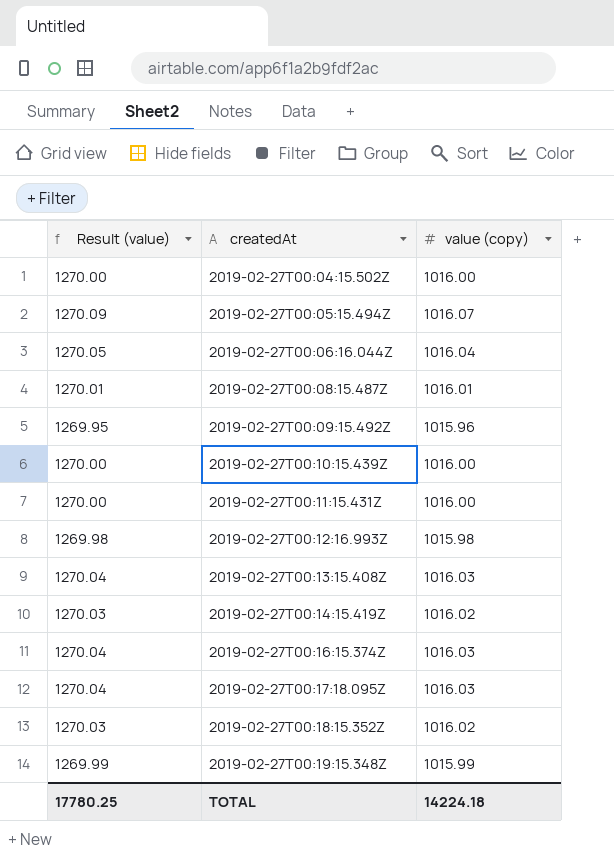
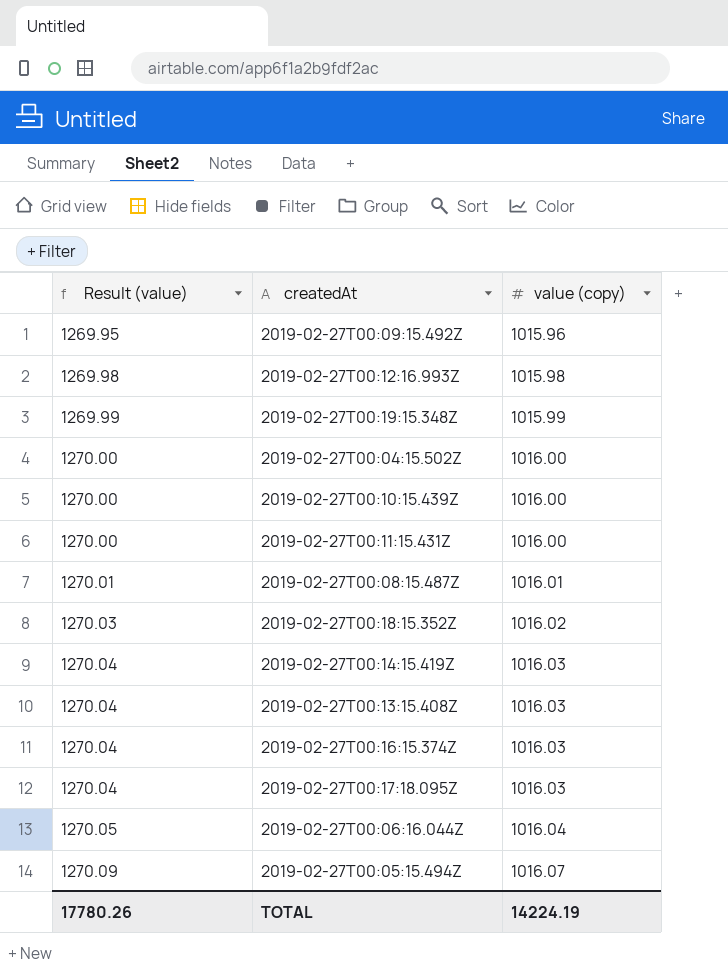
row order: createdAt ascending -> Result (value) ascending
2019-02-27T00:14:15.419Z | Result (value): 1270.03 -> 1270.04
2019-02-27T00:14:15.419Z | value (copy): 1016.02 -> 1016.03
TOTAL | Result (value): 17780.25 -> 17780.26
TOTAL | value (copy): 14224.18 -> 14224.19

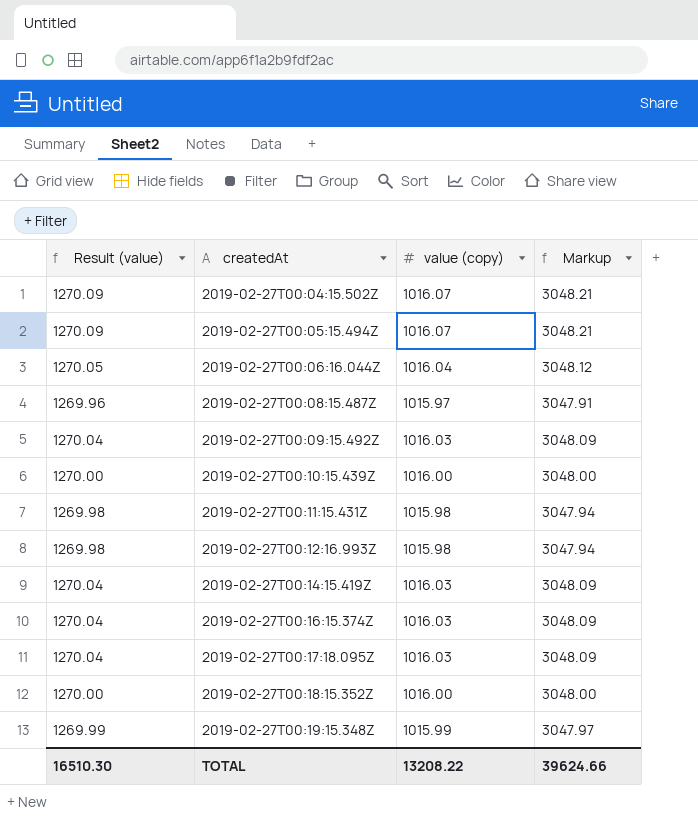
row order: Result (value) ascending -> createdAt ascending
column Markup | formula: none -> [value (copy)] * 3
row 2019-02-27T00:13:15.408Z: 1270.04 | 1016.03 -> none
2019-02-27T00:04:15.502Z | Result (value): 1270.00 -> 1270.09
2019-02-27T00:04:15.502Z | value (copy): 1016.00 -> 1016.07
2019-02-27T00:08:15.487Z | Result (value): 1270.01 -> 1269.96
2019-02-27T00:08:15.487Z | value (copy): 1016.01 -> 1015.97
2019-02-27T00:09:15.492Z | Result (value): 1269.95 -> 1270.04
2019-02-27T00:09:15.492Z | value (copy): 1015.96 -> 1016.03
2019-02-27T00:11:15.431Z | Result (value): 1270.00 -> 1269.98
2019-02-27T00:11:15.431Z | value (copy): 1016.00 -> 1015.98
2019-02-27T00:18:15.352Z | Result (value): 1270.03 -> 1270.00
2019-02-27T00:18:15.352Z | value (copy): 1016.02 -> 1016.00
TOTAL | Result (value): 17780.26 -> 16510.30
TOTAL | value (copy): 14224.19 -> 13208.22

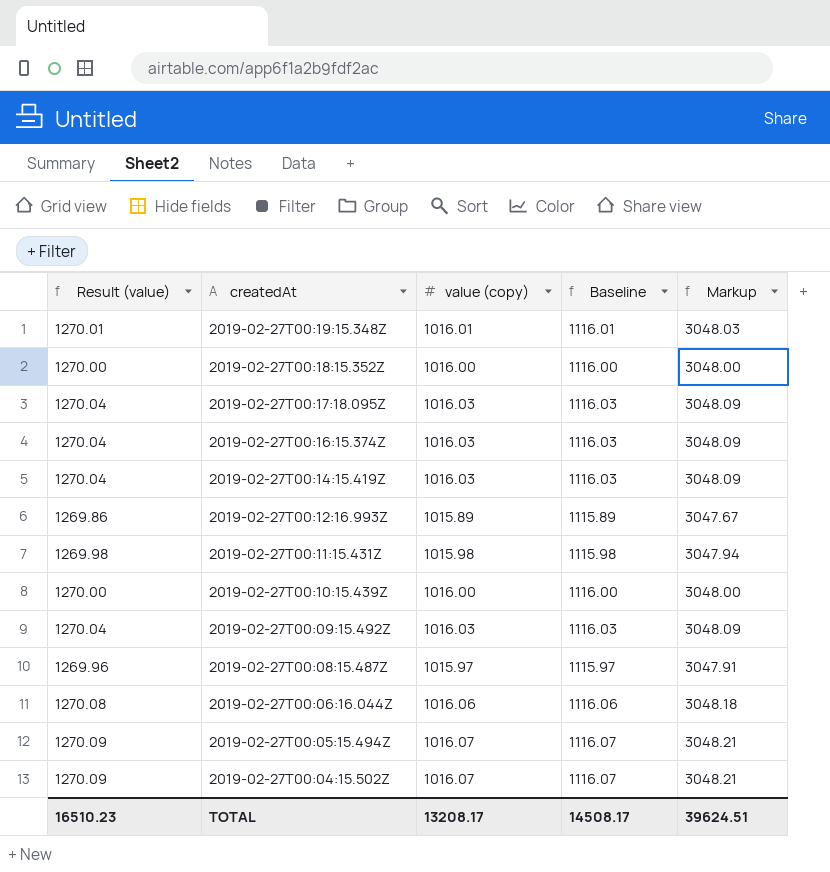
row order: createdAt ascending -> createdAt descending
column Baseline | formula: none -> [value (copy)] + 100
2019-02-27T00:19:15.348Z | Result (value): 1269.99 -> 1270.01
2019-02-27T00:19:15.348Z | value (copy): 1015.99 -> 1016.01
2019-02-27T00:19:15.348Z | Markup: 3047.97 -> 3048.03
2019-02-27T00:12:16.993Z | Result (value): 1269.98 -> 1269.86
2019-02-27T00:12:16.993Z | value (copy): 1015.98 -> 1015.89
2019-02-27T00:12:16.993Z | Markup: 3047.94 -> 3047.67
2019-02-27T00:06:16.044Z | Result (value): 1270.05 -> 1270.08
2019-02-27T00:06:16.044Z | value (copy): 1016.04 -> 1016.06
2019-02-27T00:06:16.044Z | Markup: 3048.12 -> 3048.18
TOTAL | Result (value): 16510.30 -> 16510.23
TOTAL | value (copy): 13208.22 -> 13208.17
TOTAL | Markup: 39624.66 -> 39624.51

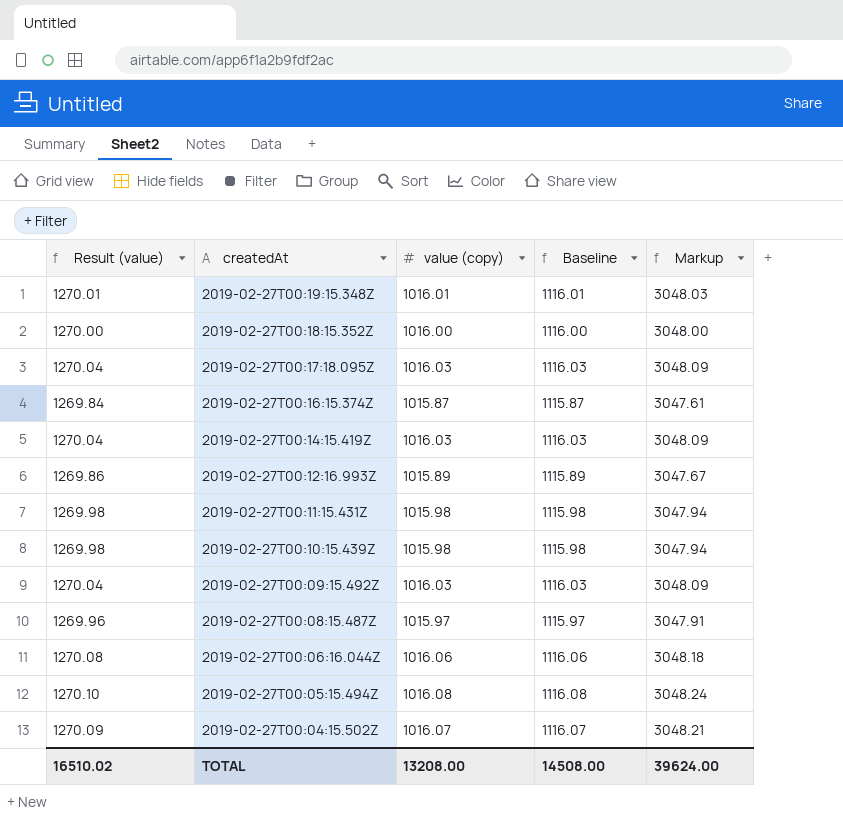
2019-02-27T00:16:15.374Z | Result (value): 1270.04 -> 1269.84
2019-02-27T00:16:15.374Z | value (copy): 1016.03 -> 1015.87
2019-02-27T00:16:15.374Z | Baseline: 1116.03 -> 1115.87
2019-02-27T00:16:15.374Z | Markup: 3048.09 -> 3047.61
2019-02-27T00:10:15.439Z | Result (value): 1270.00 -> 1269.98
2019-02-27T00:10:15.439Z | value (copy): 1016.00 -> 1015.98
2019-02-27T00:10:15.439Z | Baseline: 1116.00 -> 1115.98
2019-02-27T00:10:15.439Z | Markup: 3048.00 -> 3047.94
2019-02-27T00:05:15.494Z | Result (value): 1270.09 -> 1270.10
2019-02-27T00:05:15.494Z | value (copy): 1016.07 -> 1016.08
2019-02-27T00:05:15.494Z | Baseline: 1116.07 -> 1116.08
2019-02-27T00:05:15.494Z | Markup: 3048.21 -> 3048.24
TOTAL | Result (value): 16510.23 -> 16510.02
TOTAL | value (copy): 13208.17 -> 13208.00
TOTAL | Baseline: 14508.17 -> 14508.00
TOTAL | Markup: 39624.51 -> 39624.00

